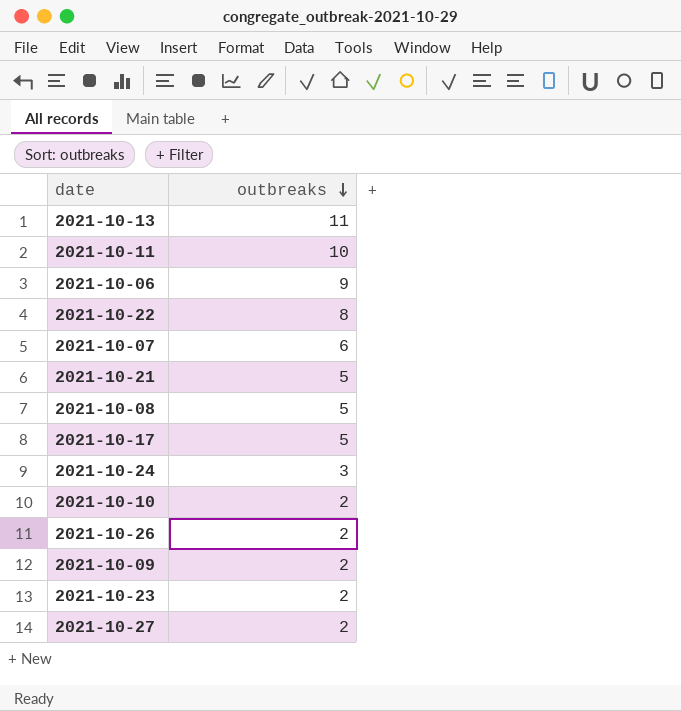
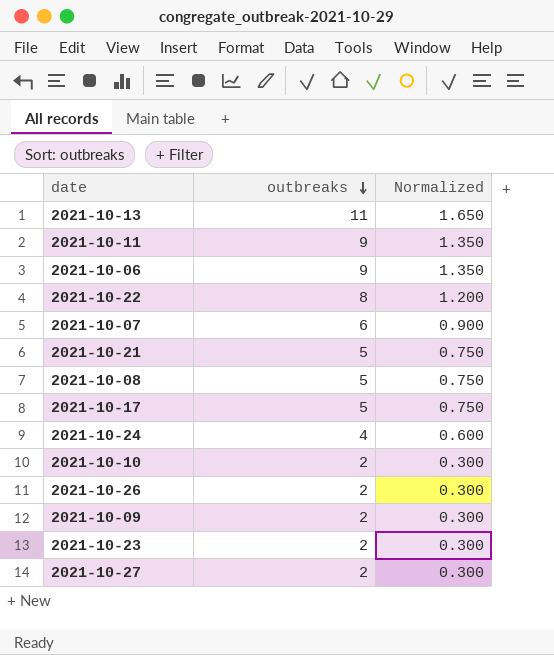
column Normalized | formula: none -> [outbreaks] * 0.15
2021-10-11 | outbreaks: 10 -> 9
2021-10-24 | outbreaks: 3 -> 4

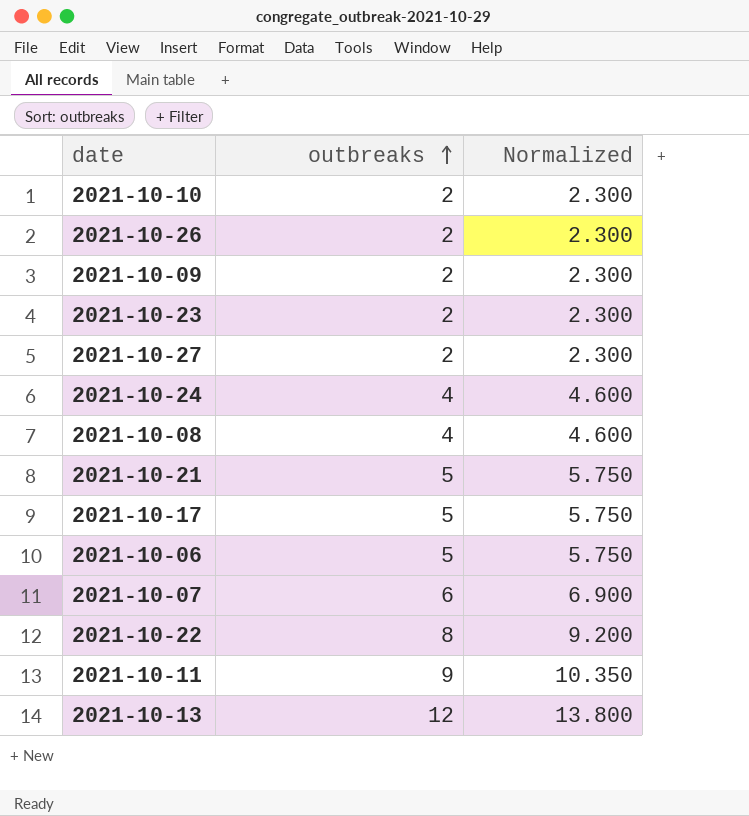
row order: outbreaks descending -> outbreaks ascending
column Normalized | formula: [outbreaks] * 0.15 -> [outbreaks] * 1.15
2021-10-08 | outbreaks: 5 -> 4
2021-10-06 | outbreaks: 9 -> 5
2021-10-13 | outbreaks: 11 -> 12

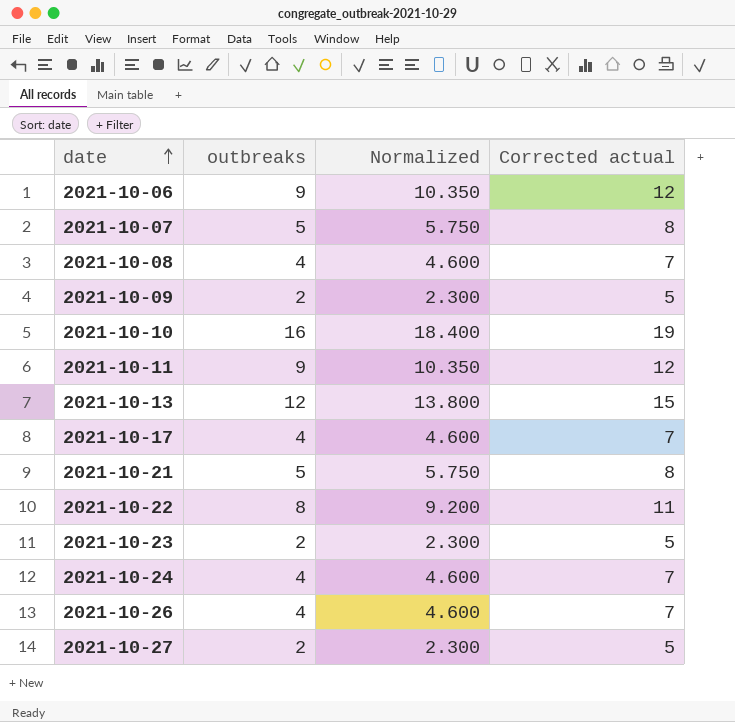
row order: outbreaks ascending -> date ascending
column Corrected actual | formula: none -> [outbreaks] + 3
2021-10-06 | outbreaks: 5 -> 9
2021-10-06 | Normalized: 5.750 -> 10.350
2021-10-07 | outbreaks: 6 -> 5
2021-10-07 | Normalized: 6.900 -> 5.750
2021-10-10 | outbreaks: 2 -> 16
2021-10-10 | Normalized: 2.300 -> 18.400
2021-10-17 | outbreaks: 5 -> 4
2021-10-17 | Normalized: 5.750 -> 4.600
2021-10-26 | outbreaks: 2 -> 4
2021-10-26 | Normalized: 2.300 -> 4.600

